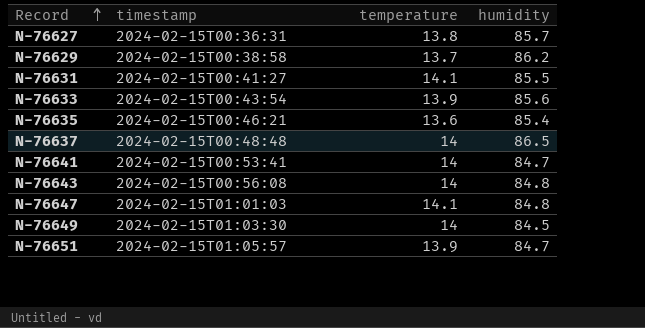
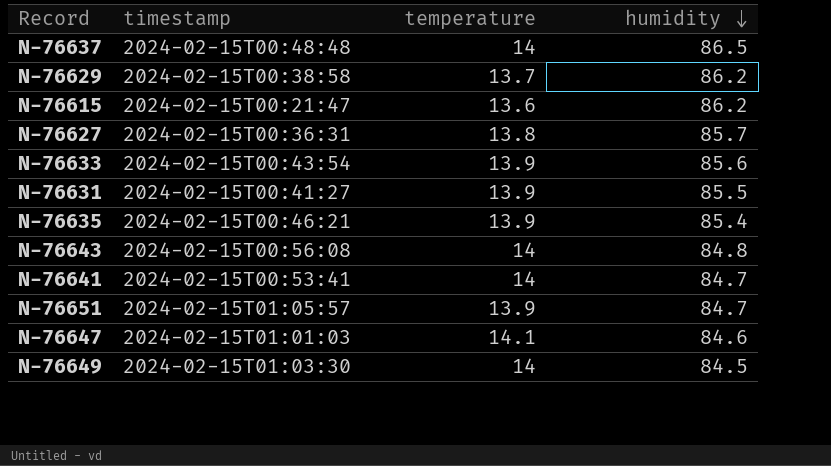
row order: Record ascending -> humidity descending
row N-76615: none -> 2024-02-15T00:21:47 | 13.6 | 86.2
N-76631 | temperature: 14.1 -> 13.9
N-76635 | temperature: 13.6 -> 13.9
N-76647 | humidity: 84.8 -> 84.6

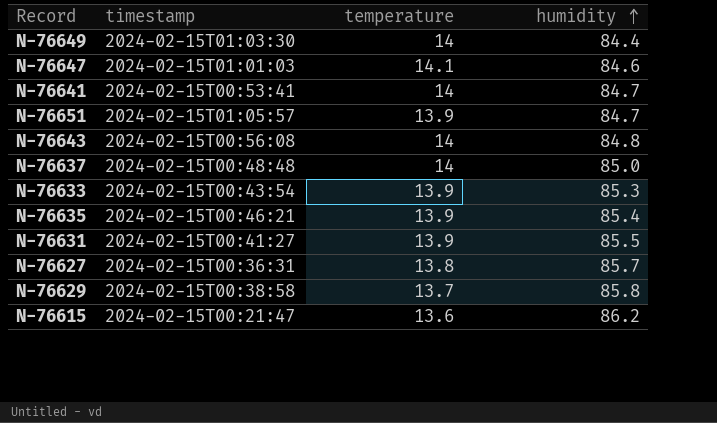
row order: humidity descending -> humidity ascending
N-76649 | humidity: 84.5 -> 84.4
N-76637 | humidity: 86.5 -> 85.0
N-76633 | humidity: 85.6 -> 85.3
N-76629 | humidity: 86.2 -> 85.8

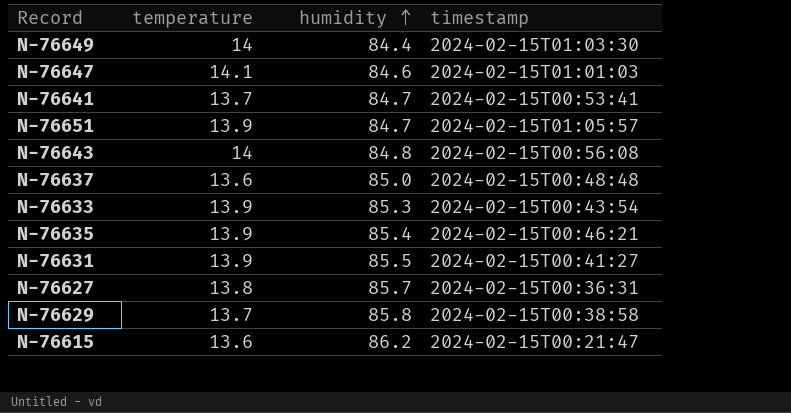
column timestamp | position: 2 -> 4
N-76641 | temperature: 14 -> 13.7
N-76637 | temperature: 14 -> 13.6

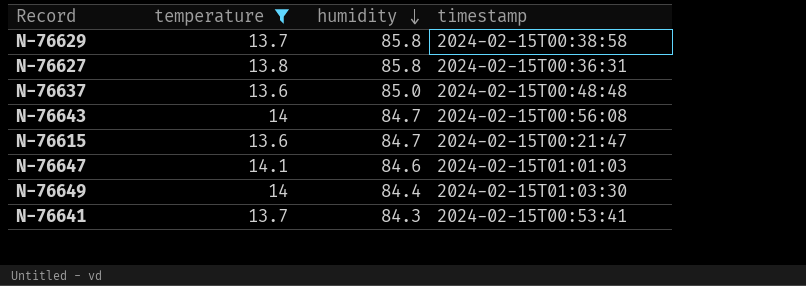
filter: none -> temperature != 13.9
row order: humidity ascending -> humidity descending
N-76627 | humidity: 85.7 -> 85.8
N-76643 | humidity: 84.8 -> 84.7
N-76615 | humidity: 86.2 -> 84.7
N-76641 | humidity: 84.7 -> 84.3

